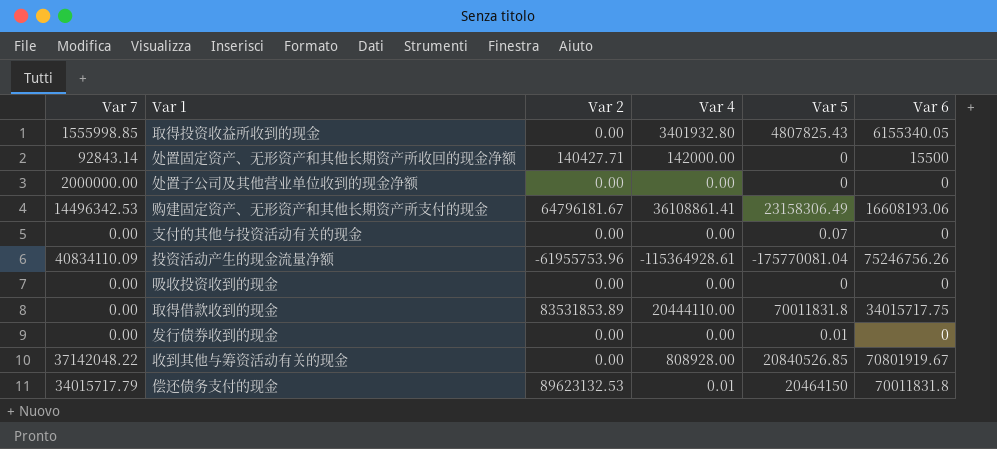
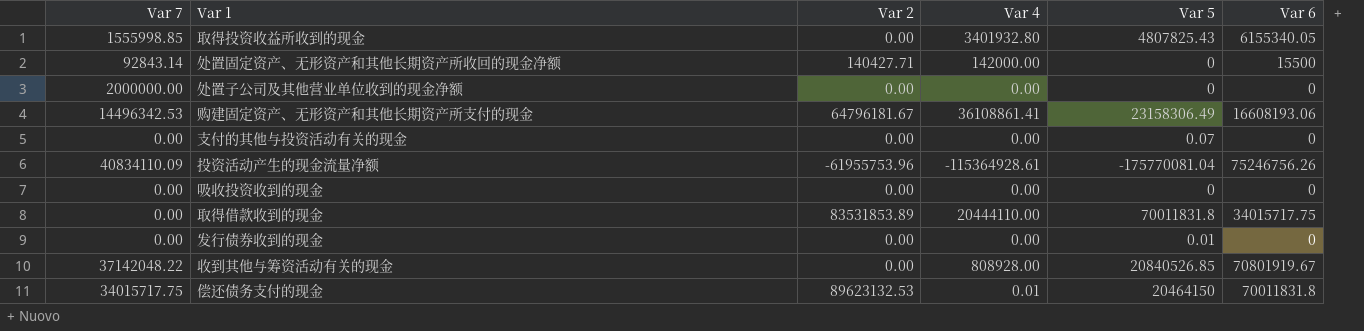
偿还债务支付的现金 | Var 7: 34015717.79 -> 34015717.75

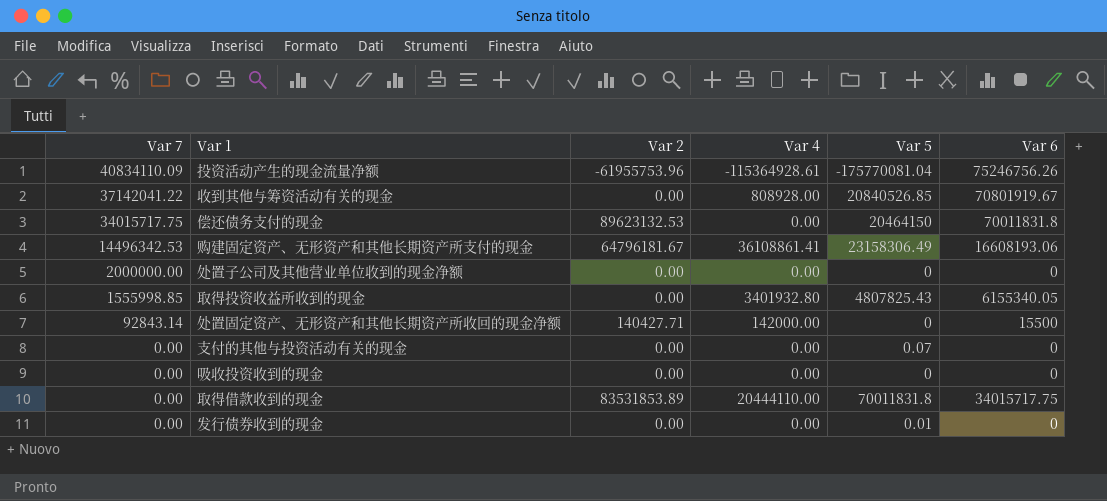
row order: none -> Var 7 descending
收到其他与筹资活动有关的现金 | Var 7: 37142048.22 -> 37142041.22
偿还债务支付的现金 | Var 4: 0.01 -> 0.00

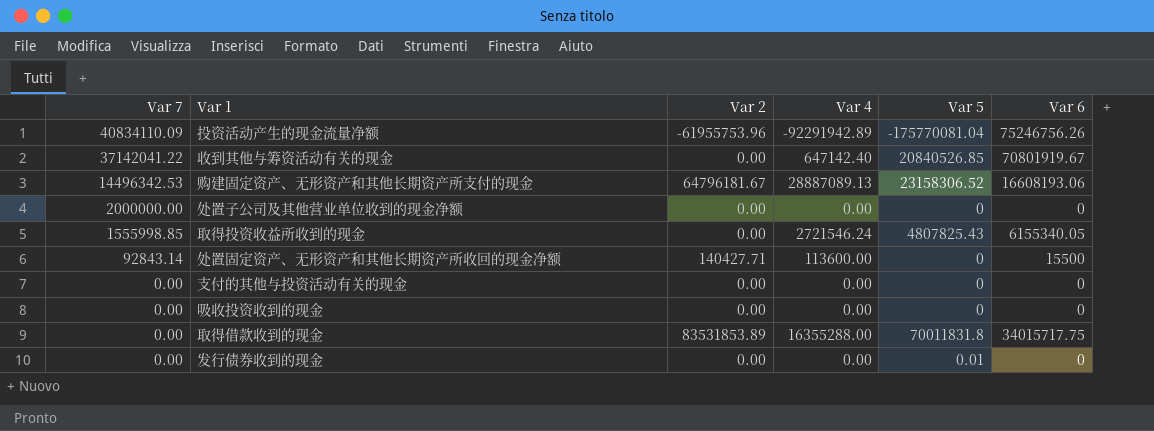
row 偿还债务支付的现金: 34015717.75 | 89623132.53 | 0.00 | 20464150 | 70011831.8 -> none
投资活动产生的现金流量净额 | Var 4: -115364928.61 -> -92291942.89
收到其他与筹资活动有关的现金 | Var 4: 808928.00 -> 647142.40
购建固定资产、无形资产和其他长期资产所支付的现金 | Var 4: 36108861.41 -> 28887089.13
购建固定资产、无形资产和其他长期资产所支付的现金 | Var 5: 23158306.49 -> 23158306.52
取得投资收益所收到的现金 | Var 4: 3401932.80 -> 2721546.24
处置固定资产、无形资产和其他长期资产所收回的现金净额 | Var 4: 142000.00 -> 113600.00
支付的其他与投资活动有关的现金 | Var 5: 0.07 -> 0
取得借款收到的现金 | Var 4: 20444110.00 -> 16355288.00

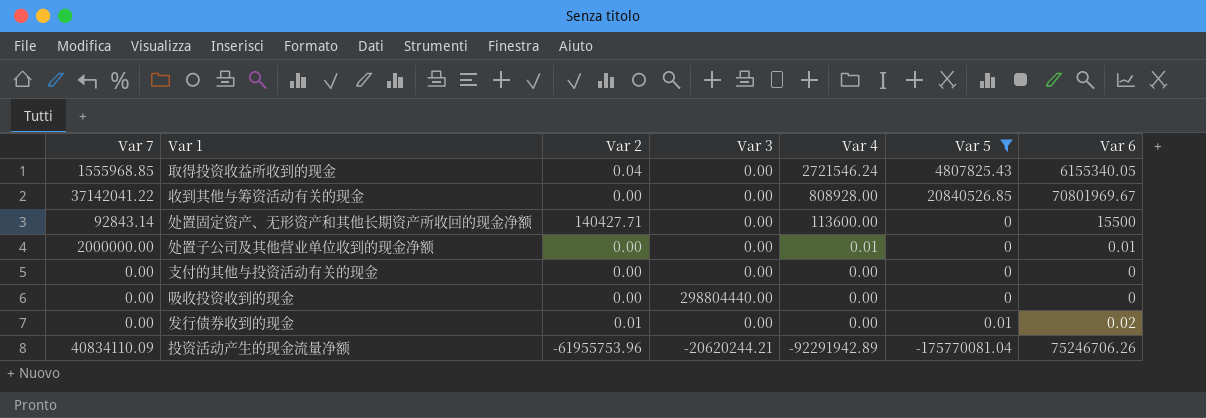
filter: none -> Var 5 <= 20840526.85
row order: Var 7 descending -> Var 4 descending
column Var 3 | position: none -> 4
取得投资收益所收到的现金 | Var 7: 1555998.85 -> 1555968.85
取得投资收益所收到的现金 | Var 2: 0.00 -> 0.04
收到其他与筹资活动有关的现金 | Var 4: 647142.40 -> 808928.00
收到其他与筹资活动有关的现金 | Var 6: 70801919.67 -> 70801969.67
处置子公司及其他营业单位收到的现金净额 | Var 4: 0.00 -> 0.01
处置子公司及其他营业单位收到的现金净额 | Var 6: 0 -> 0.01
发行债券收到的现金 | Var 2: 0.00 -> 0.01
发行债券收到的现金 | Var 6: 0 -> 0.02
投资活动产生的现金流量净额 | Var 6: 75246756.26 -> 75246706.26

